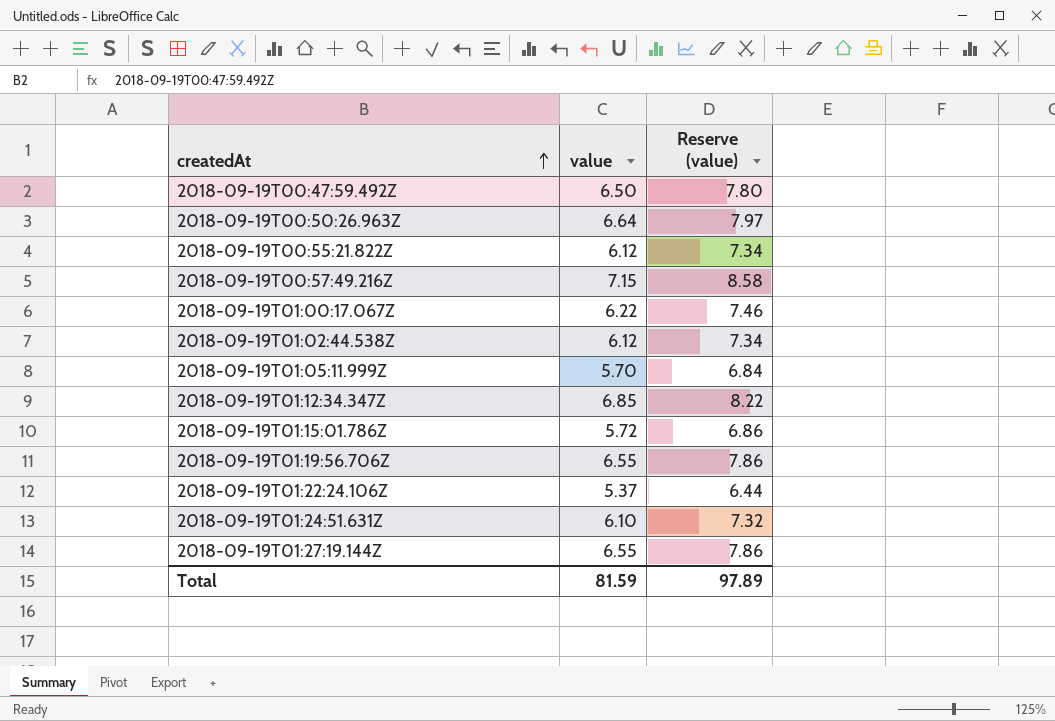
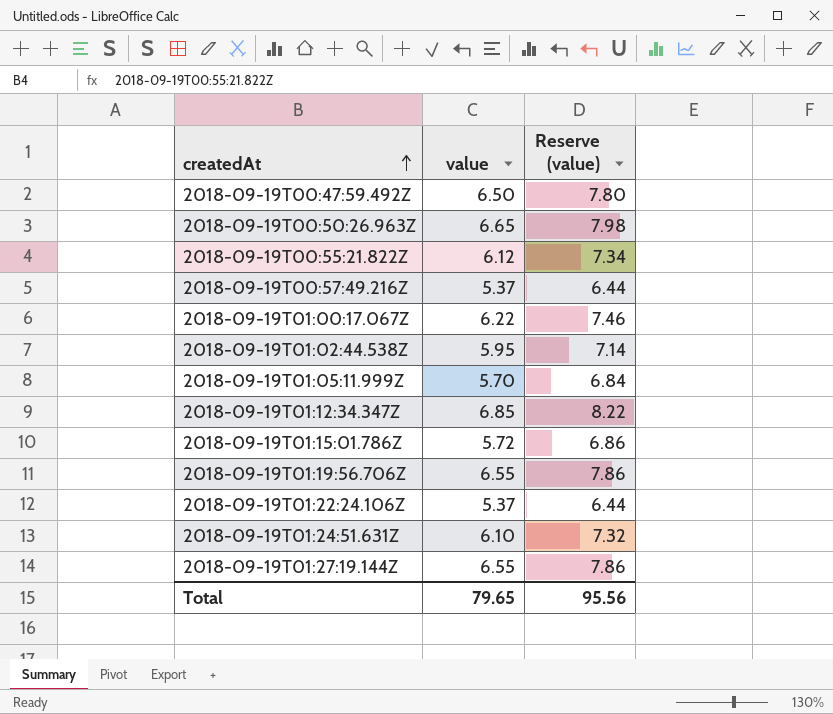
2018-09-19T00:50:26.963Z | value: 6.64 -> 6.65
2018-09-19T00:50:26.963Z | Reserve (value): 7.97 -> 7.98
2018-09-19T00:57:49.216Z | value: 7.15 -> 5.37
2018-09-19T00:57:49.216Z | Reserve (value): 8.58 -> 6.44
2018-09-19T01:02:44.538Z | value: 6.12 -> 5.95
2018-09-19T01:02:44.538Z | Reserve (value): 7.34 -> 7.14
Total | value: 81.59 -> 79.65
Total | Reserve (value): 97.89 -> 95.56

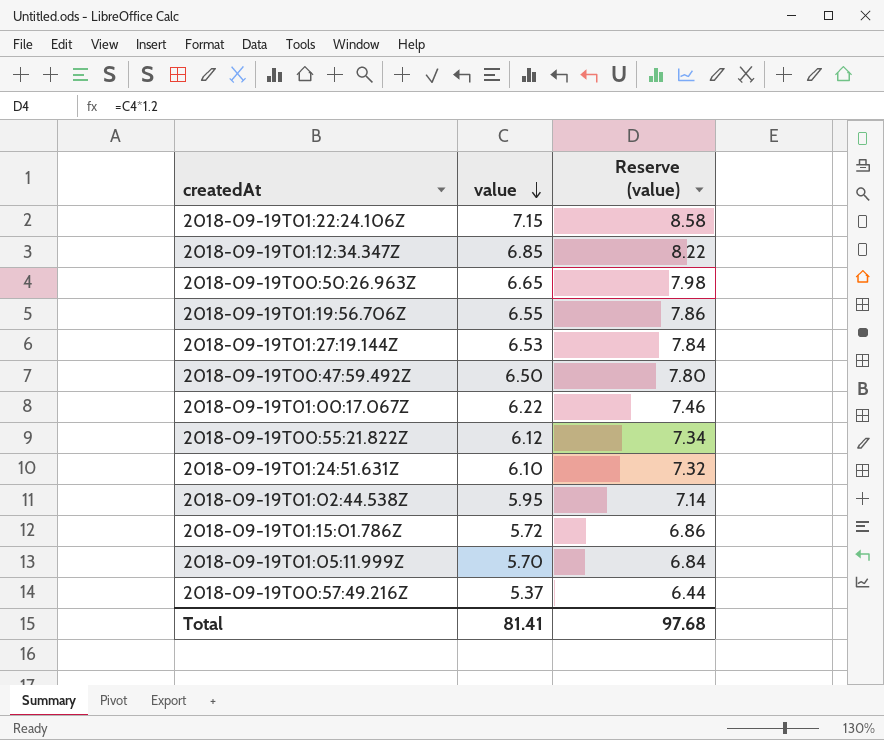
row order: createdAt ascending -> value descending
2018-09-19T01:22:24.106Z | value: 5.37 -> 7.15
2018-09-19T01:22:24.106Z | Reserve (value): 6.44 -> 8.58
2018-09-19T01:27:19.144Z | value: 6.55 -> 6.53
2018-09-19T01:27:19.144Z | Reserve (value): 7.86 -> 7.84
Total | value: 79.65 -> 81.41
Total | Reserve (value): 95.56 -> 97.68

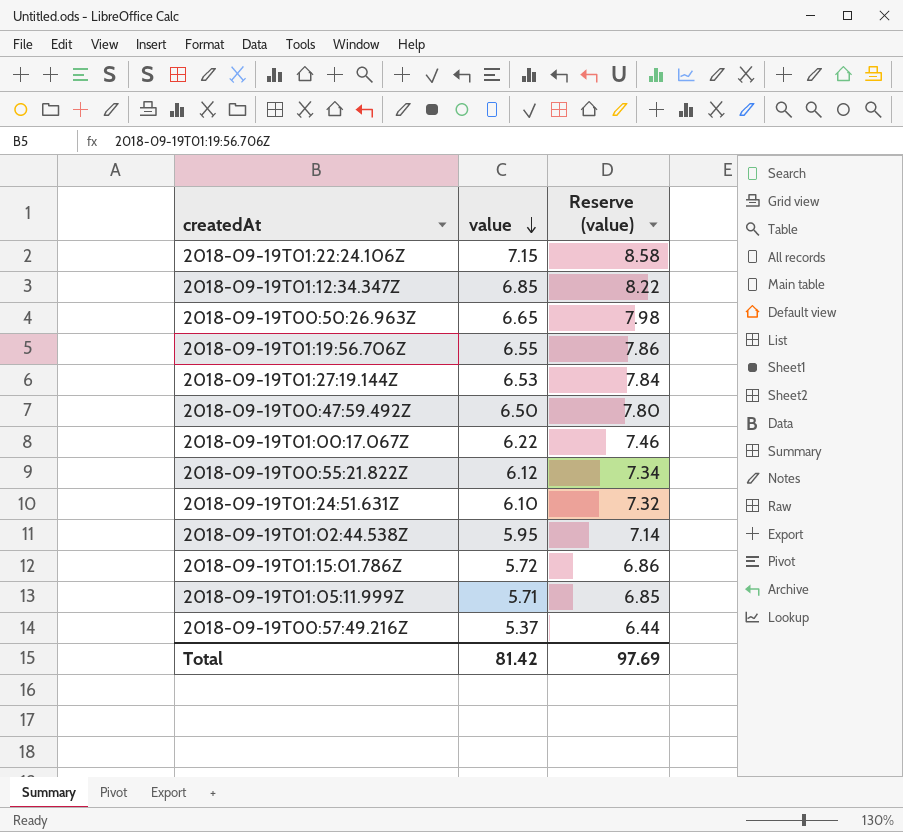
2018-09-19T01:05:11.999Z | value: 5.70 -> 5.71
2018-09-19T01:05:11.999Z | Reserve (value): 6.84 -> 6.85
Total | value: 81.41 -> 81.42
Total | Reserve (value): 97.68 -> 97.69

